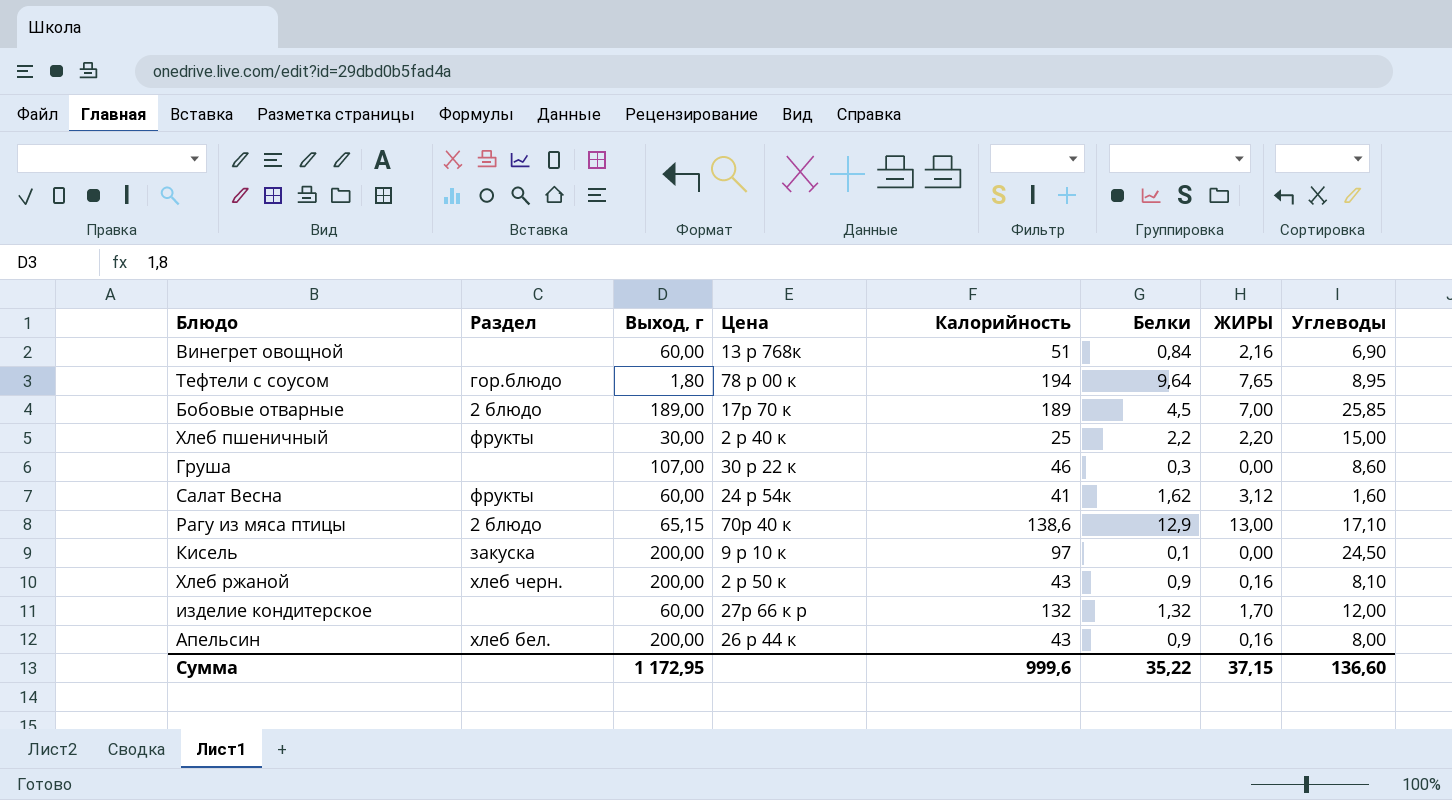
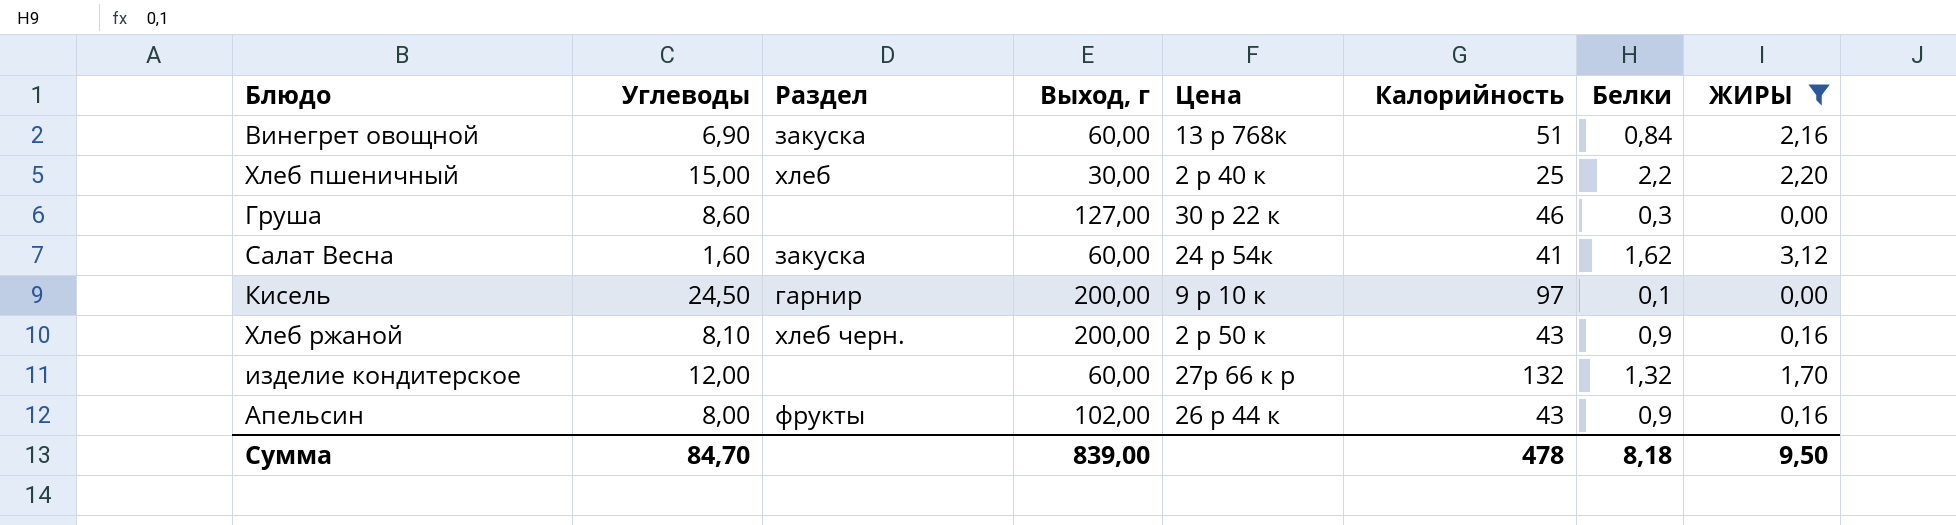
filter: none -> ЖИРЫ <= 3,12
column Углеводы | position: 8 -> 2
Винегрет овощной | Раздел: none -> закуска
Хлеб пшеничный | Раздел: фрукты -> хлеб
Груша | Выход, г: 107,00 -> 127,00
Салат Весна | Раздел: фрукты -> закуска
Кисель | Раздел: закуска -> гарнир
Апельсин | Раздел: хлеб бел. -> фрукты
Апельсин | Выход, г: 200,00 -> 102,00
Сумма | Углеводы: 136,60 -> 84,70
Сумма | Выход, г: 1 172,95 -> 839,00
Сумма | Калорийность: 999,6 -> 478
Сумма | Белки: 35,22 -> 8,18
Сумма | ЖИРЫ: 37,15 -> 9,50

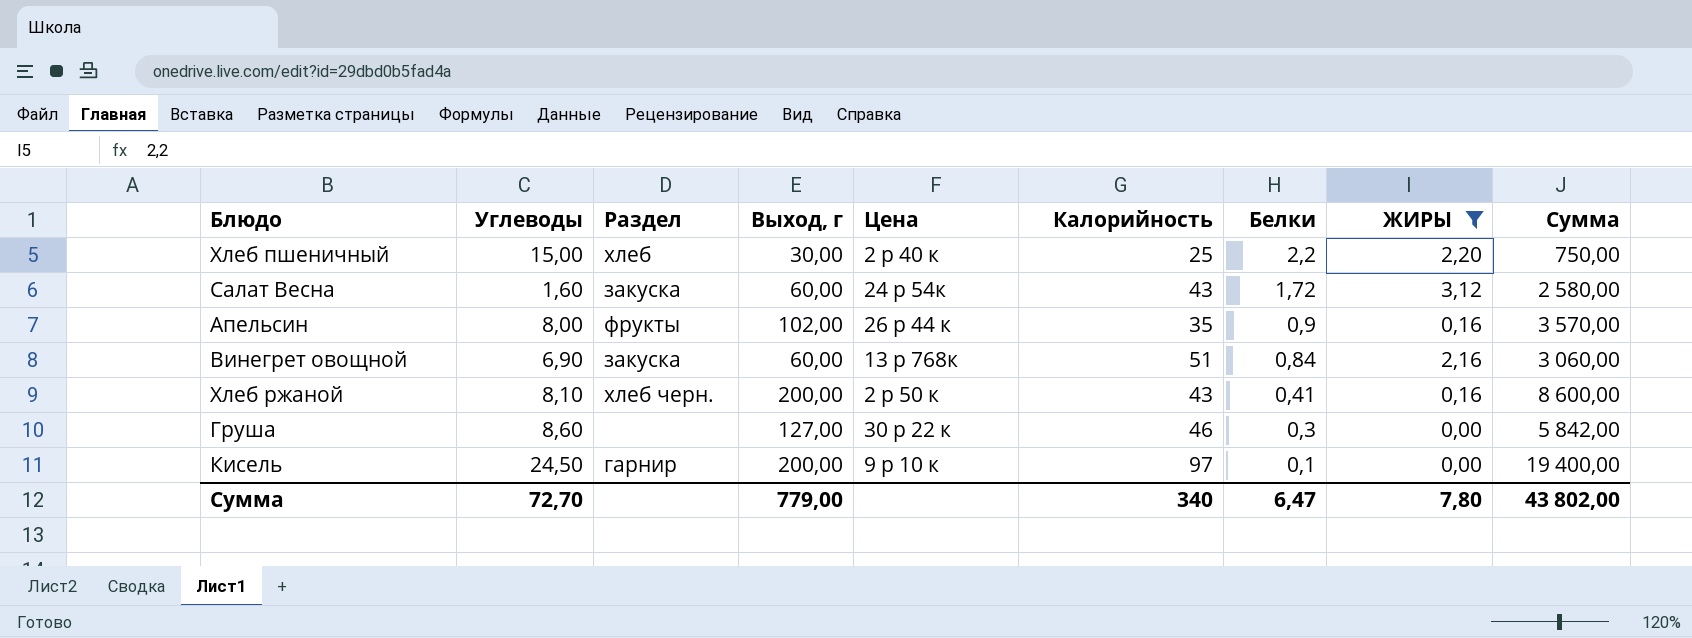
row order: none -> Белки descending
column Сумма | formula: none -> [Выход, г] * [Калорийность]
row изделие кондитерское: 12,00 | none | 60,00 | 27р 66 к р | 132 | 1,32 | 1,70 -> none
Салат Весна | Калорийность: 41 -> 43
Салат Весна | Белки: 1,62 -> 1,72
Апельсин | Калорийность: 43 -> 35
Хлеб ржаной | Белки: 0,9 -> 0,41
Сумма | Углеводы: 84,70 -> 72,70
Сумма | Выход, г: 839,00 -> 779,00
Сумма | Калорийность: 478 -> 340
Сумма | Белки: 8,18 -> 6,47
Сумма | ЖИРЫ: 9,50 -> 7,80

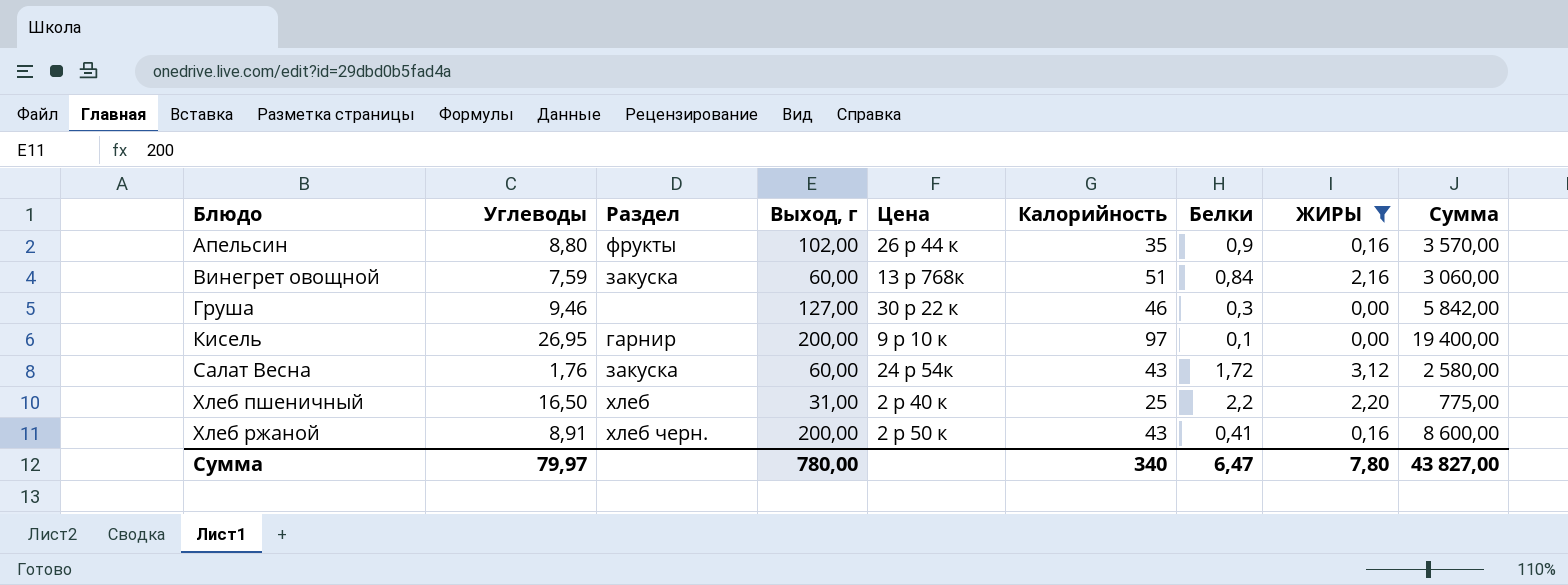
row order: Белки descending -> Блюдо ascending
Апельсин | Углеводы: 8,00 -> 8,80
Винегрет овощной | Углеводы: 6,90 -> 7,59
Груша | Углеводы: 8,60 -> 9,46
Кисель | Углеводы: 24,50 -> 26,95
Салат Весна | Углеводы: 1,60 -> 1,76
Хлеб пшеничный | Углеводы: 15,00 -> 16,50
Хлеб пшеничный | Выход, г: 30,00 -> 31,00
Хлеб пшеничный | Сумма: 750,00 -> 775,00
Хлеб ржаной | Углеводы: 8,10 -> 8,91
Сумма | Углеводы: 72,70 -> 79,97
Сумма | Выход, г: 779,00 -> 780,00
Сумма | Сумма: 43 802,00 -> 43 827,00

